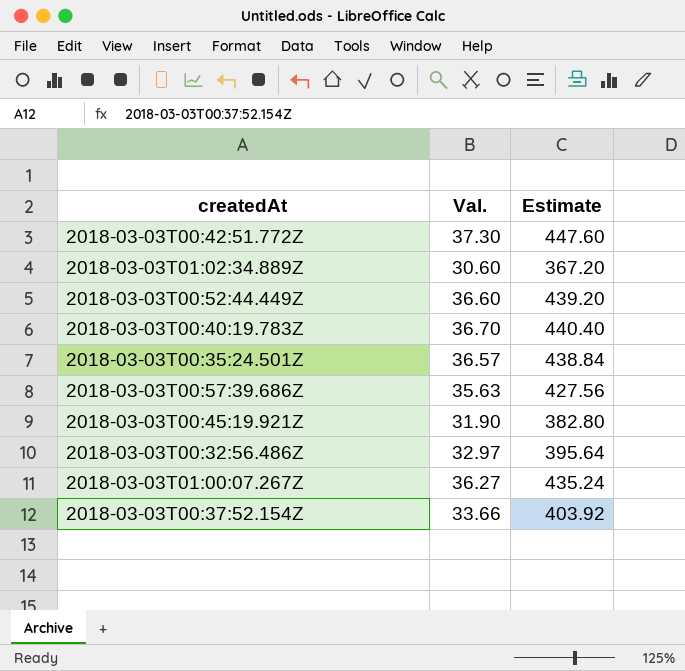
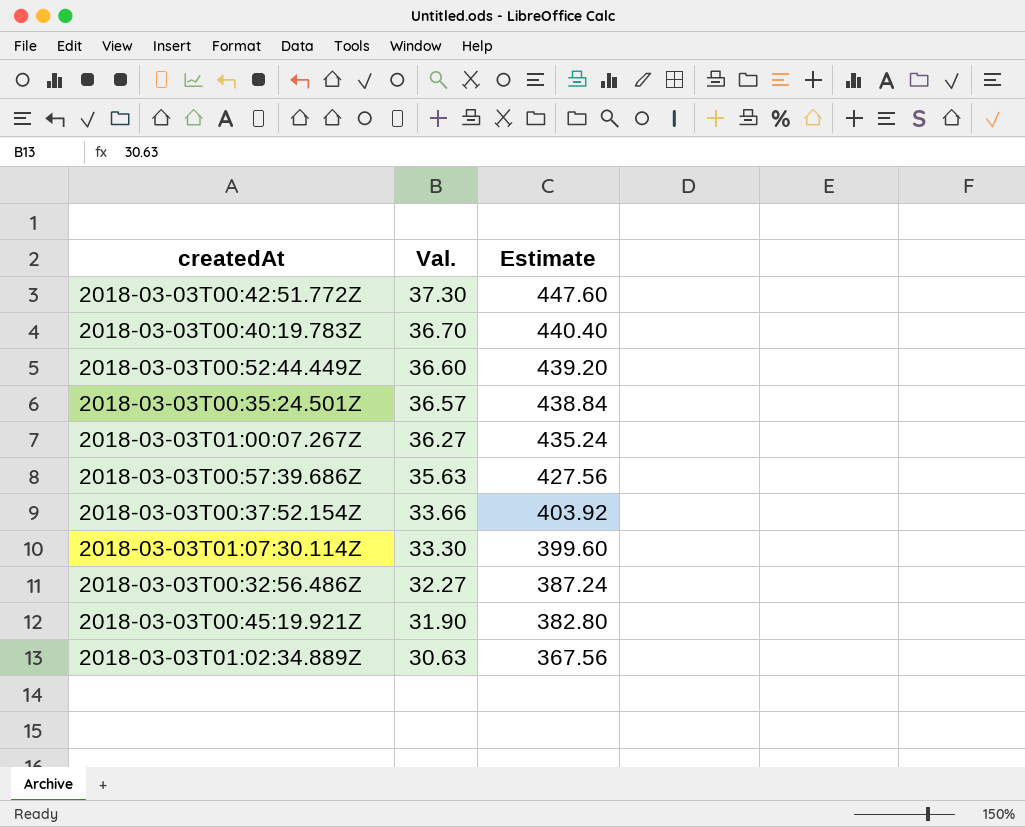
row order: none -> Val. descending
row 2018-03-03T01:07:30.114Z: none -> 33.30 | 399.60
2018-03-03T00:32:56.486Z | Val.: 32.97 -> 32.27
2018-03-03T00:32:56.486Z | Estimate: 395.64 -> 387.24
2018-03-03T01:02:34.889Z | Val.: 30.60 -> 30.63
2018-03-03T01:02:34.889Z | Estimate: 367.20 -> 367.56

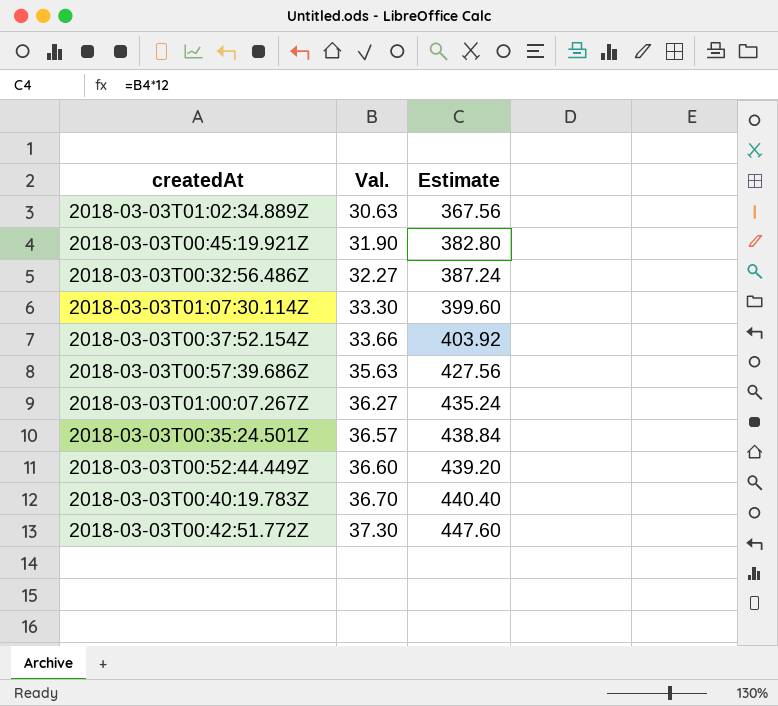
row order: Val. descending -> Val. ascending

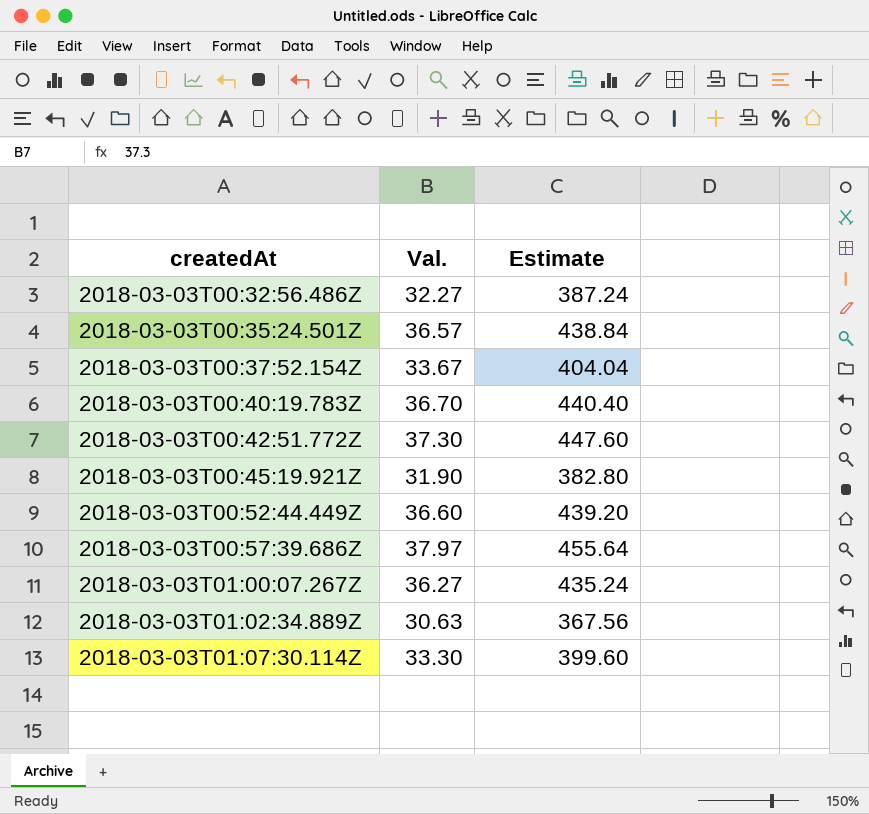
row order: Val. ascending -> createdAt ascending
2018-03-03T00:37:52.154Z | Val.: 33.66 -> 33.67
2018-03-03T00:37:52.154Z | Estimate: 403.92 -> 404.04
2018-03-03T00:57:39.686Z | Val.: 35.63 -> 37.97
2018-03-03T00:57:39.686Z | Estimate: 427.56 -> 455.64

